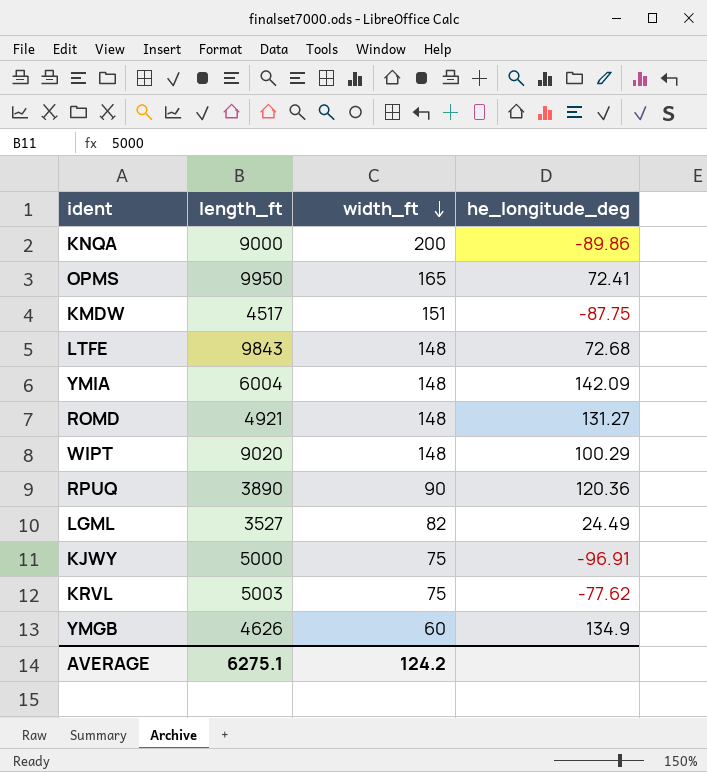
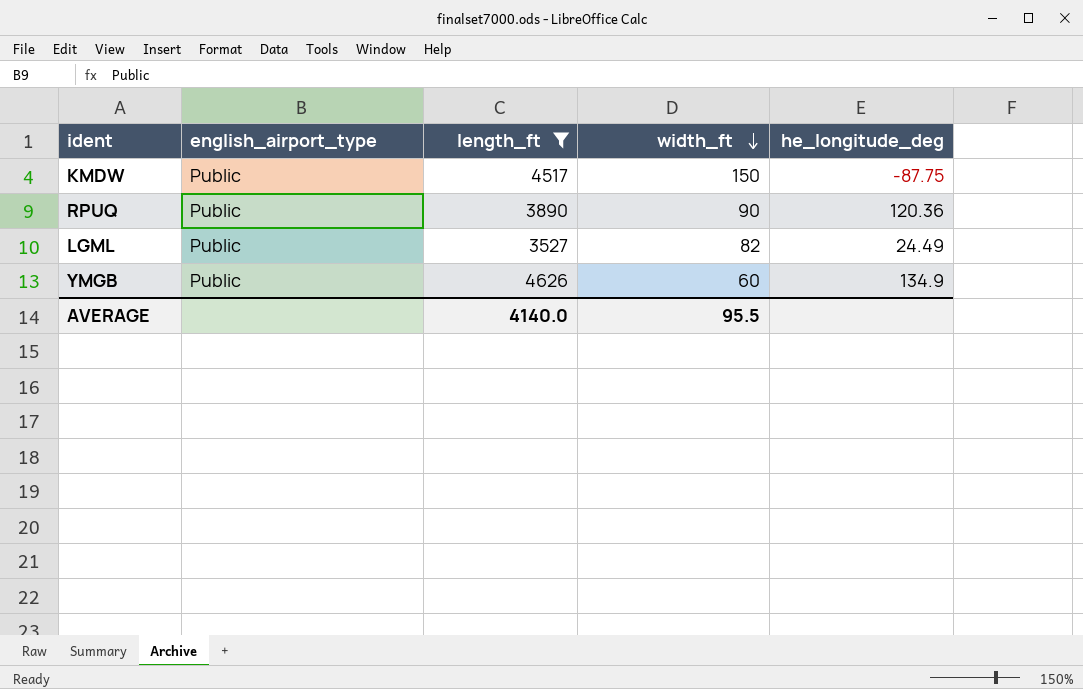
filter: none -> length_ft <= 4626
column english_airport_type | position: none -> 2
KMDW | width_ft: 151 -> 150
AVERAGE | length_ft: 6275.1 -> 4140.0
AVERAGE | width_ft: 124.2 -> 95.5

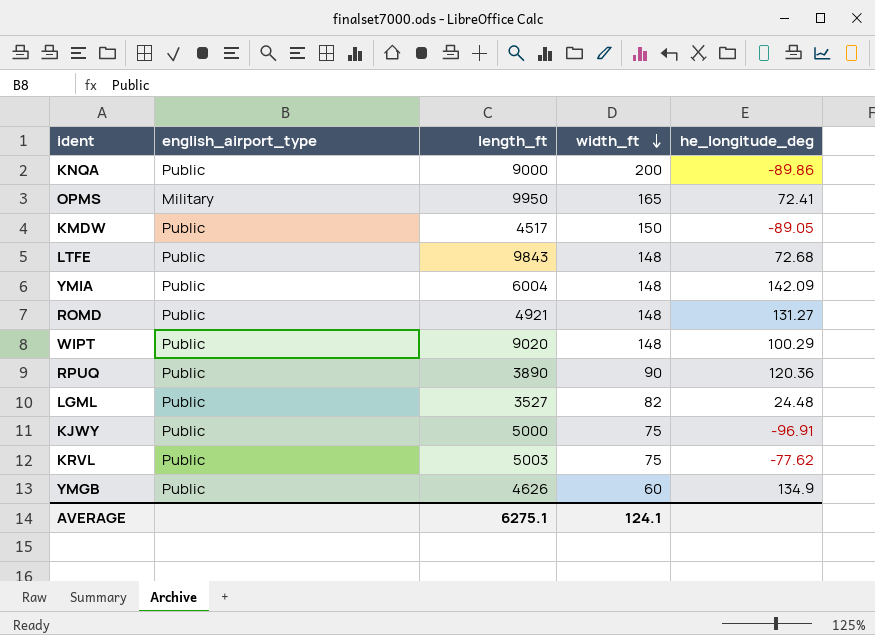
filter: length_ft <= 4626 -> none
KMDW | he_longitude_deg: -87.75 -> -89.05
LGML | he_longitude_deg: 24.49 -> 24.48
AVERAGE | length_ft: 4140.0 -> 6275.1
AVERAGE | width_ft: 95.5 -> 124.1

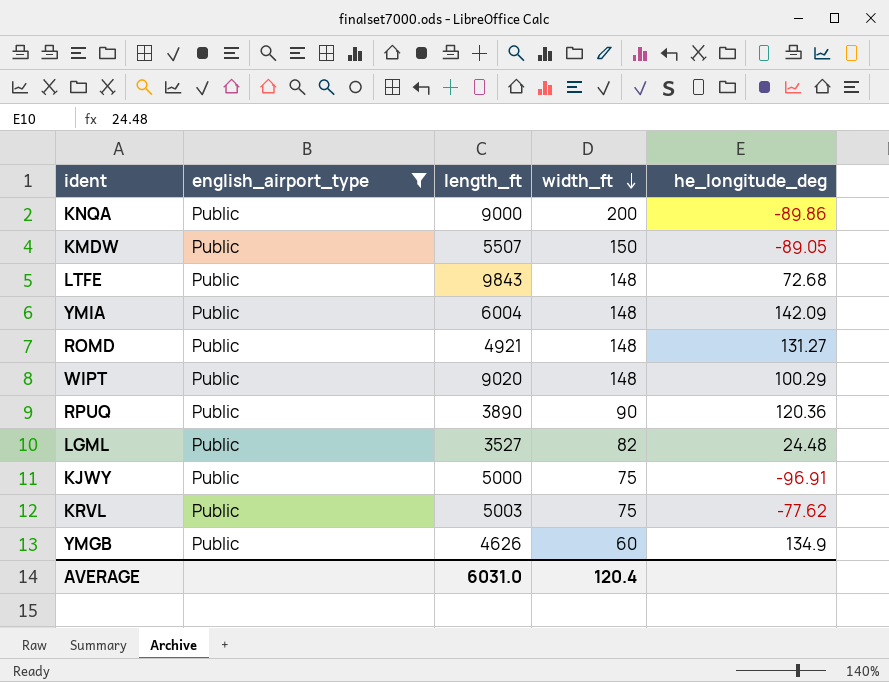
filter: none -> english_airport_type = Public
KMDW | length_ft: 4517 -> 5507
AVERAGE | length_ft: 6275.1 -> 6031.0
AVERAGE | width_ft: 124.1 -> 120.4

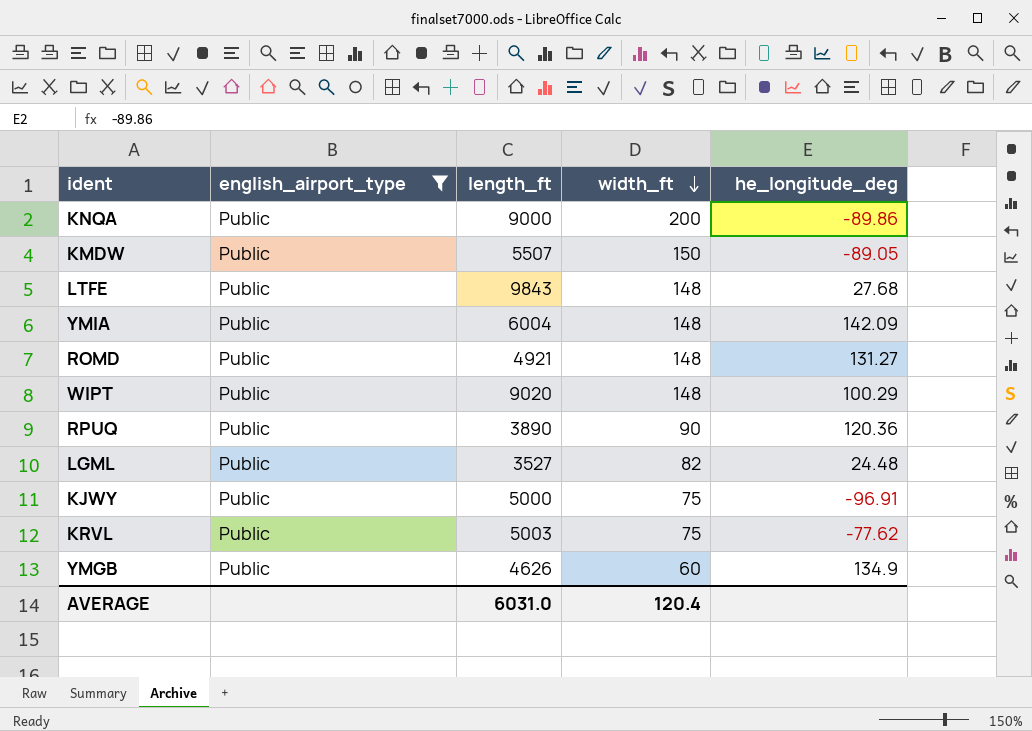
LTFE | he_longitude_deg: 72.68 -> 27.68

